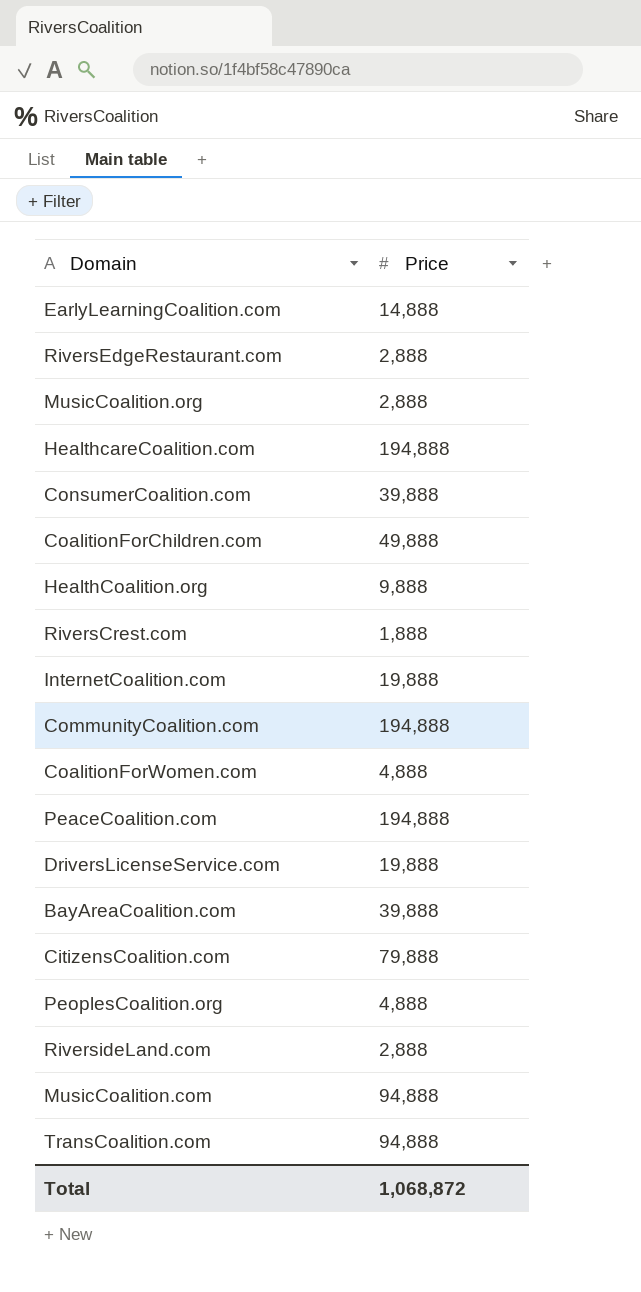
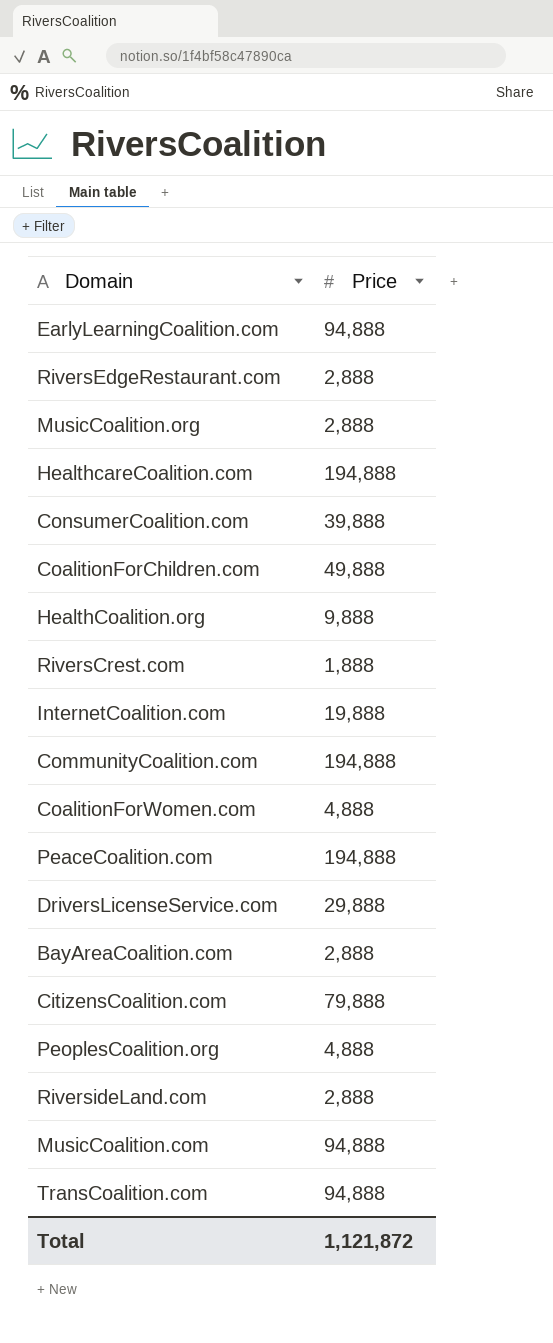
EarlyLearningCoalition.com | Price: 14,888 -> 94,888
DriversLicenseService.com | Price: 19,888 -> 29,888
BayAreaCoalition.com | Price: 39,888 -> 2,888
Total | Price: 1,068,872 -> 1,121,872

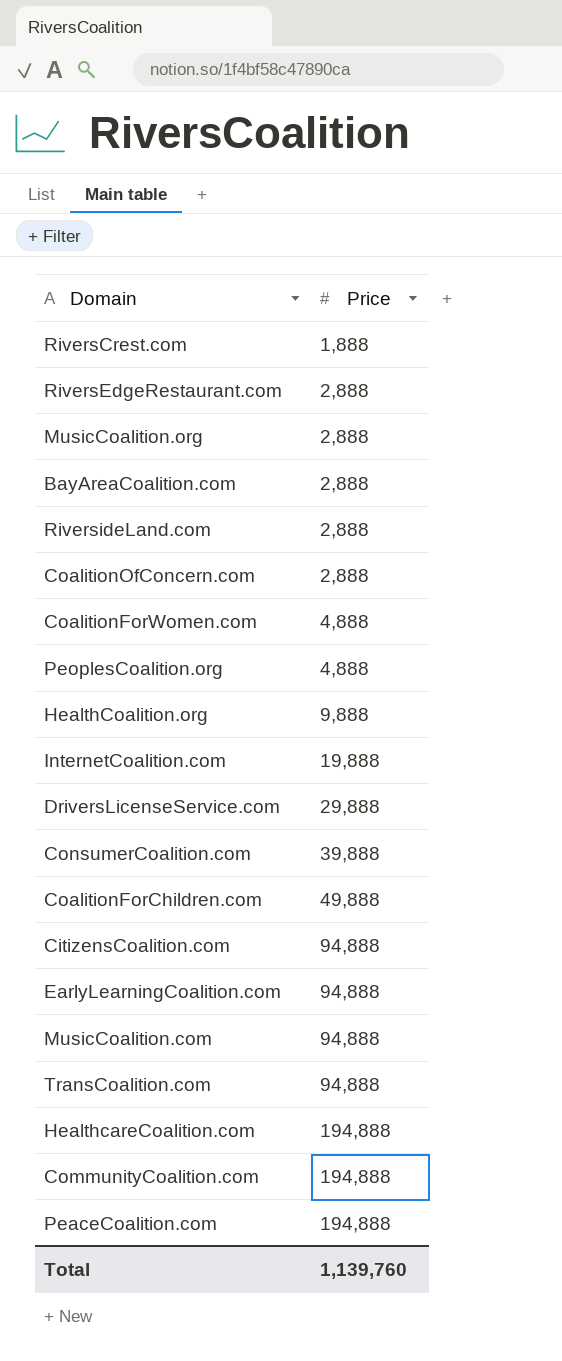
row order: none -> Price ascending
row CoalitionOfConcern.com: none -> 2,888
CitizensCoalition.com | Price: 79,888 -> 94,888
Total | Price: 1,121,872 -> 1,139,760

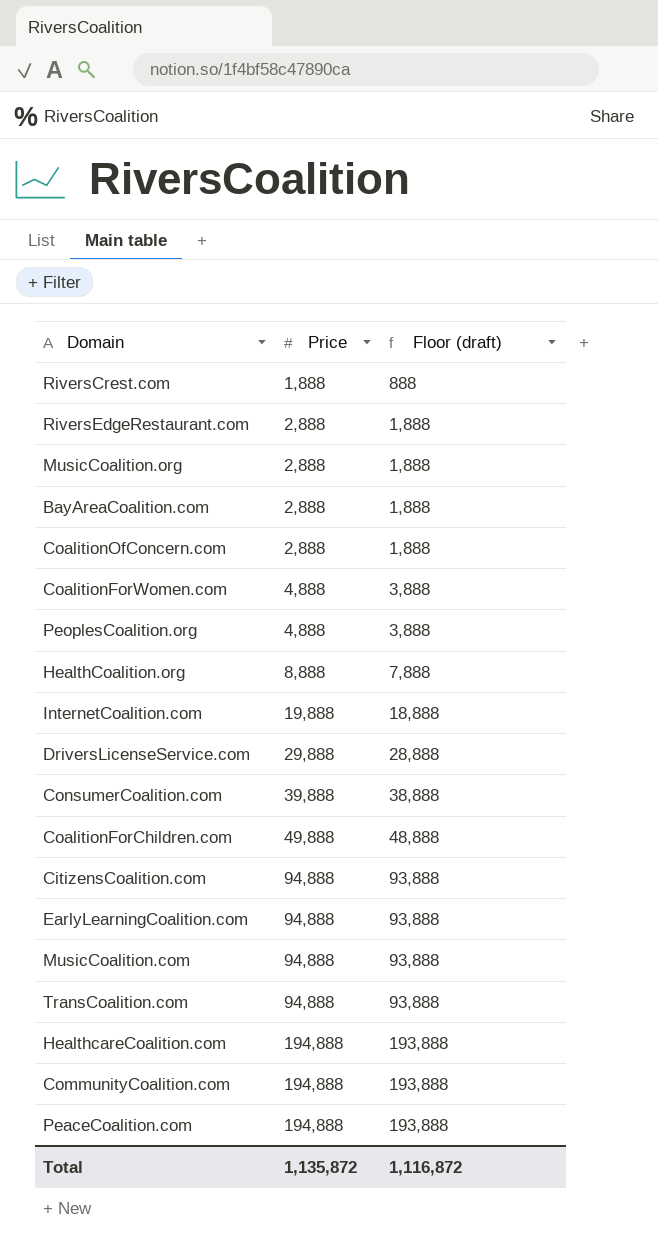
column Floor (draft) | formula: none -> [Price] - 1000
row RiversideLand.com: 2,888 -> none
HealthCoalition.org | Price: 9,888 -> 8,888
Total | Price: 1,139,760 -> 1,135,872

